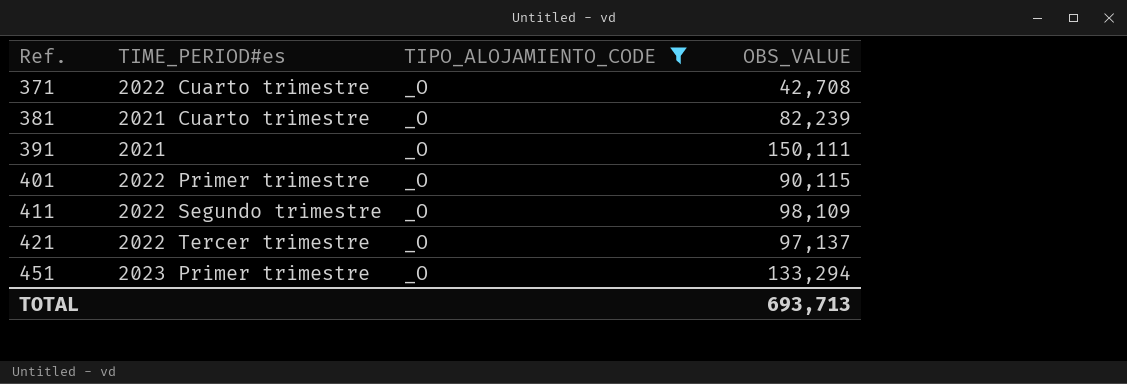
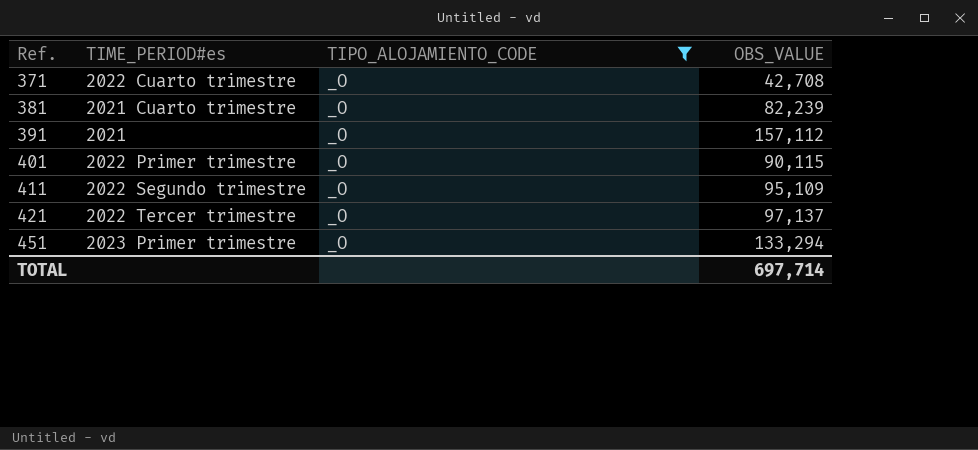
391 | OBS_VALUE: 150,111 -> 157,112
411 | OBS_VALUE: 98,109 -> 95,109
TOTAL | OBS_VALUE: 693,713 -> 697,714

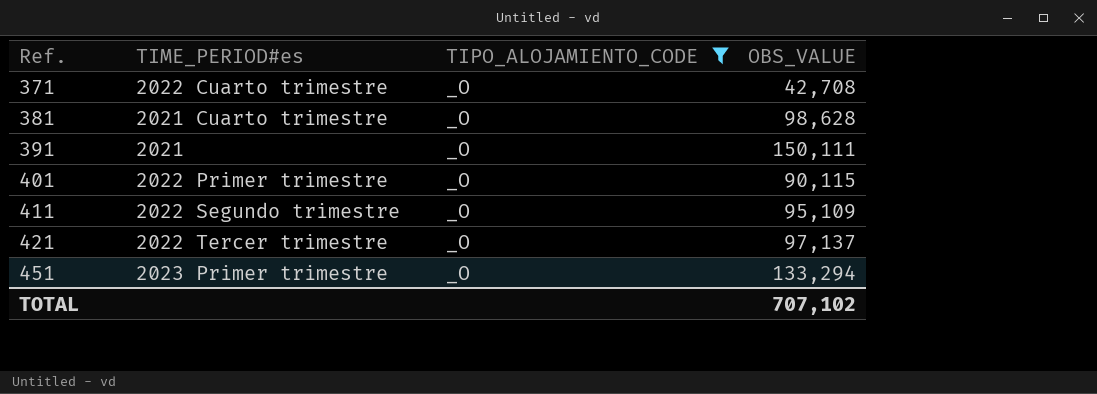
381 | OBS_VALUE: 82,239 -> 98,628
391 | OBS_VALUE: 157,112 -> 150,111
TOTAL | OBS_VALUE: 697,714 -> 707,102

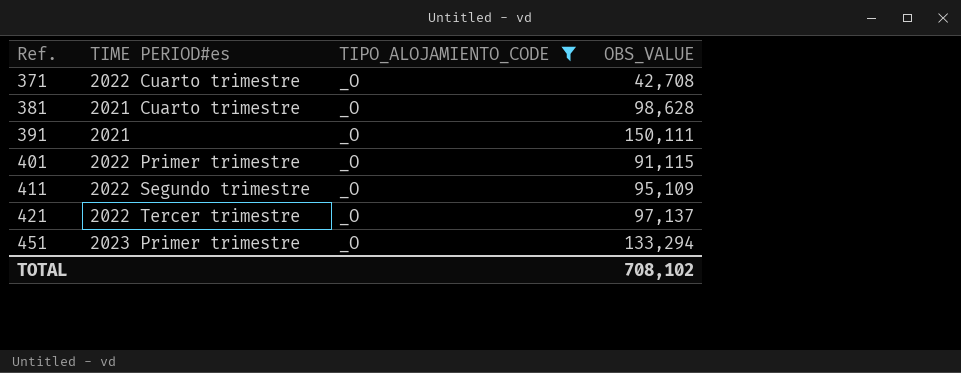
column name: TIME_PERIOD#es -> TIME PERIOD#es
401 | OBS_VALUE: 90,115 -> 91,115
TOTAL | OBS_VALUE: 707,102 -> 708,102

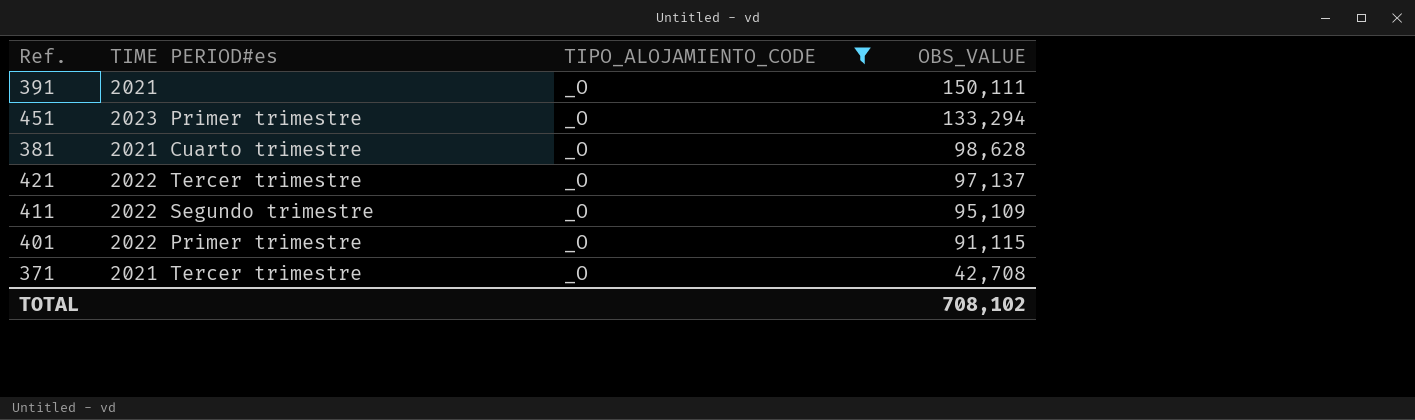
row order: Ref. ascending -> OBS_VALUE descending
371 | TIME PERIOD#es: 2022 Cuarto trimestre -> 2021 Tercer trimestre

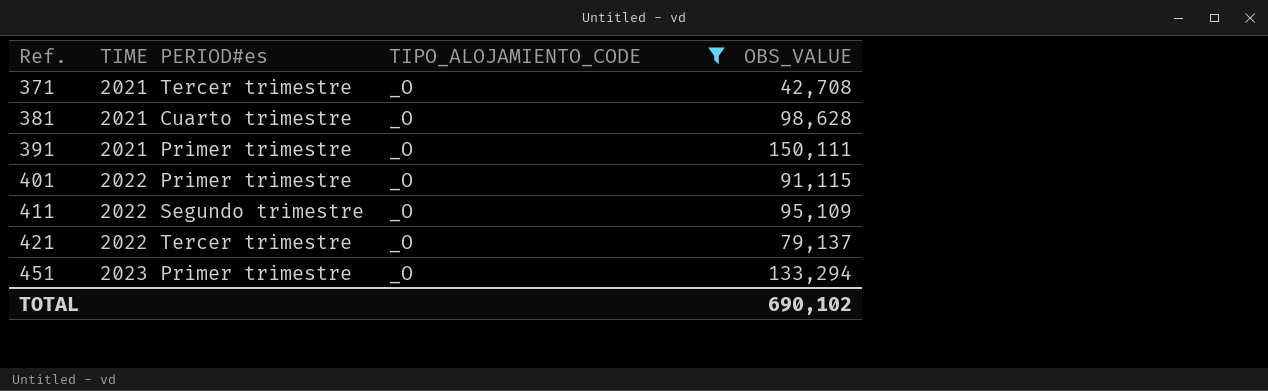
row order: OBS_VALUE descending -> Ref. ascending
391 | TIME PERIOD#es: 2021 -> 2021 Primer trimestre
421 | OBS_VALUE: 97,137 -> 79,137
TOTAL | OBS_VALUE: 708,102 -> 690,102

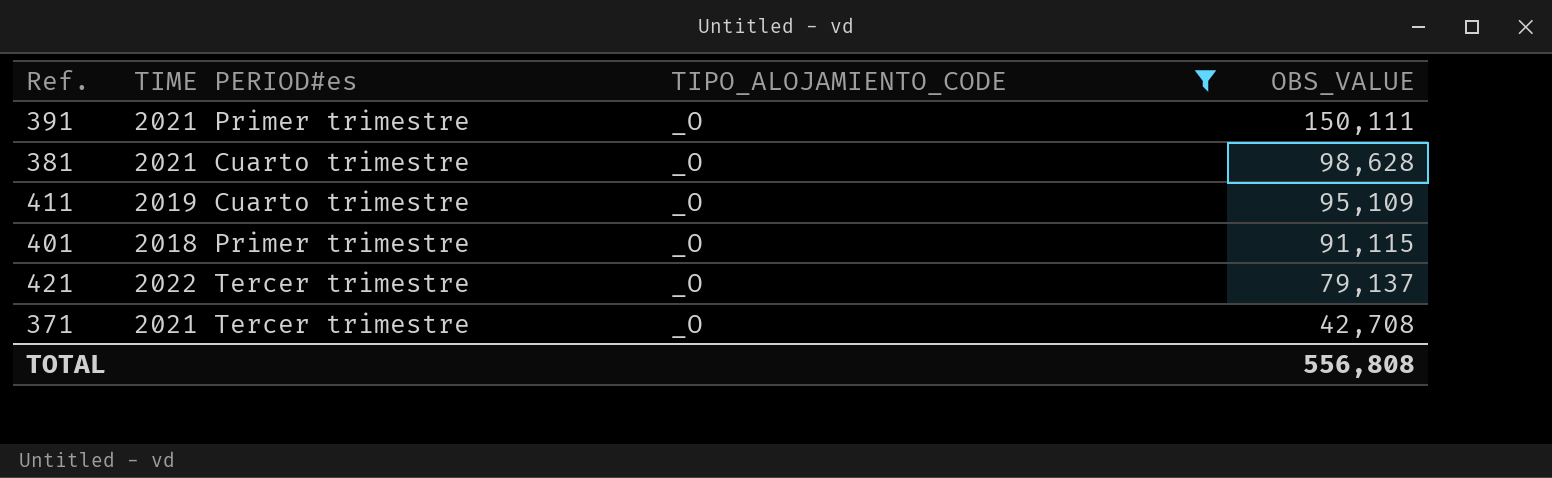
row order: Ref. ascending -> OBS_VALUE descending
row 451: 2023 Primer trimestre | _O | 133,294 -> none
411 | TIME PERIOD#es: 2022 Segundo trimestre -> 2019 Cuarto trimestre
401 | TIME PERIOD#es: 2022 Primer trimestre -> 2018 Primer trimestre
TOTAL | OBS_VALUE: 690,102 -> 556,808

